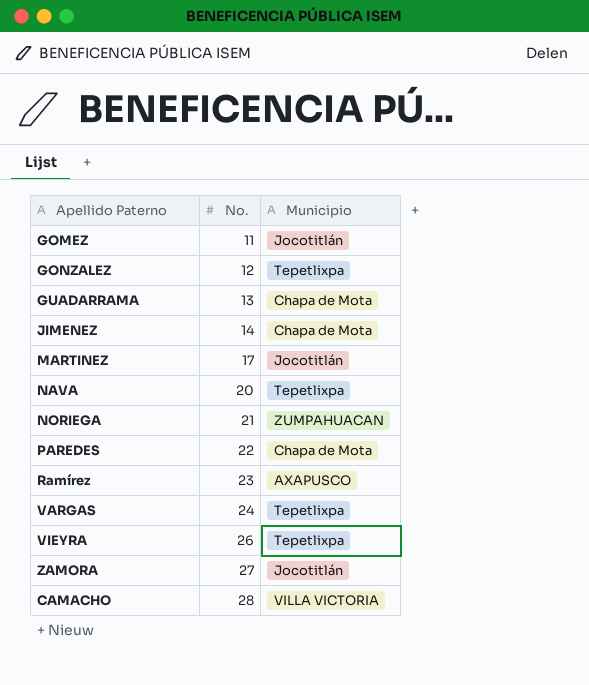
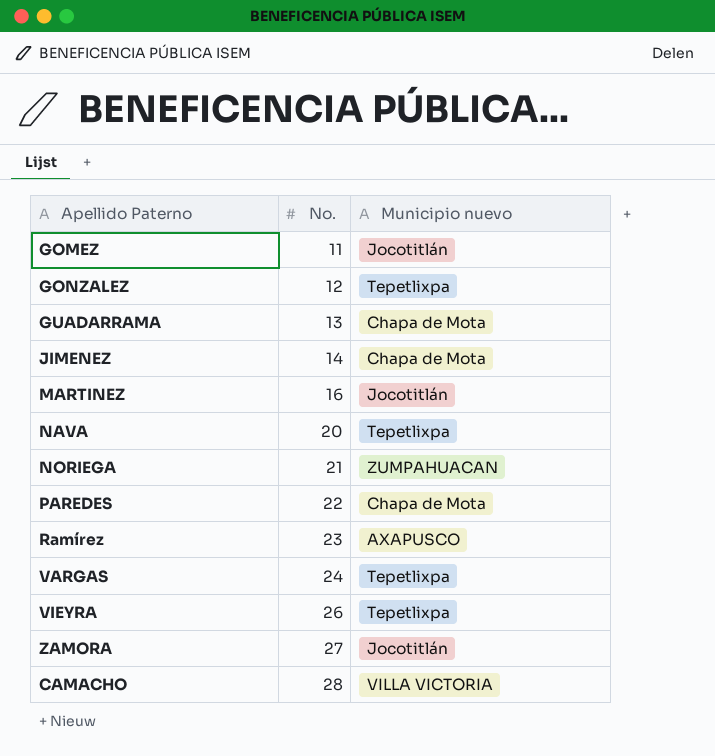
column name: Municipio -> Municipio nuevo
MARTINEZ | No.: 17 -> 16

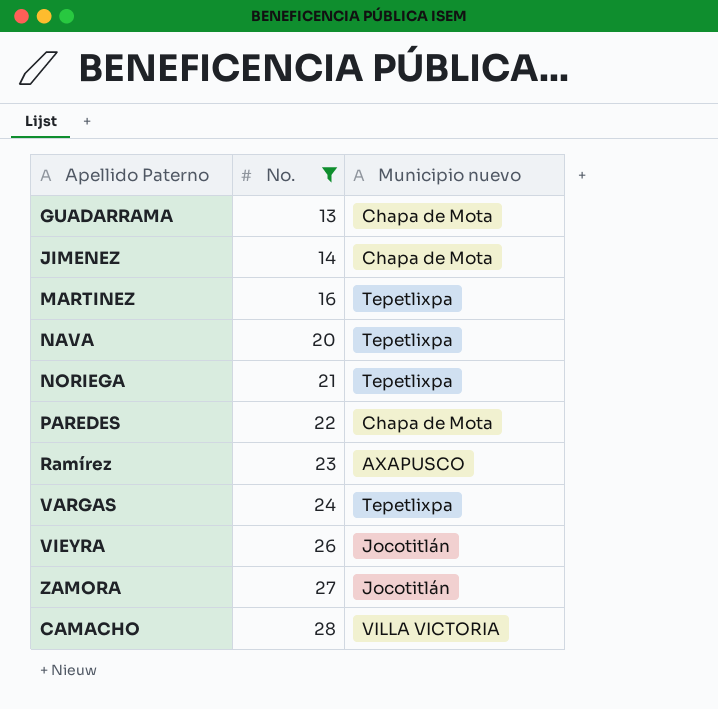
filter: none -> No. >= 13
MARTINEZ | Municipio nuevo: Jocotitlán -> Tepetlixpa
NORIEGA | Municipio nuevo: ZUMPAHUACAN -> Tepetlixpa
VIEYRA | Municipio nuevo: Tepetlixpa -> Jocotitlán

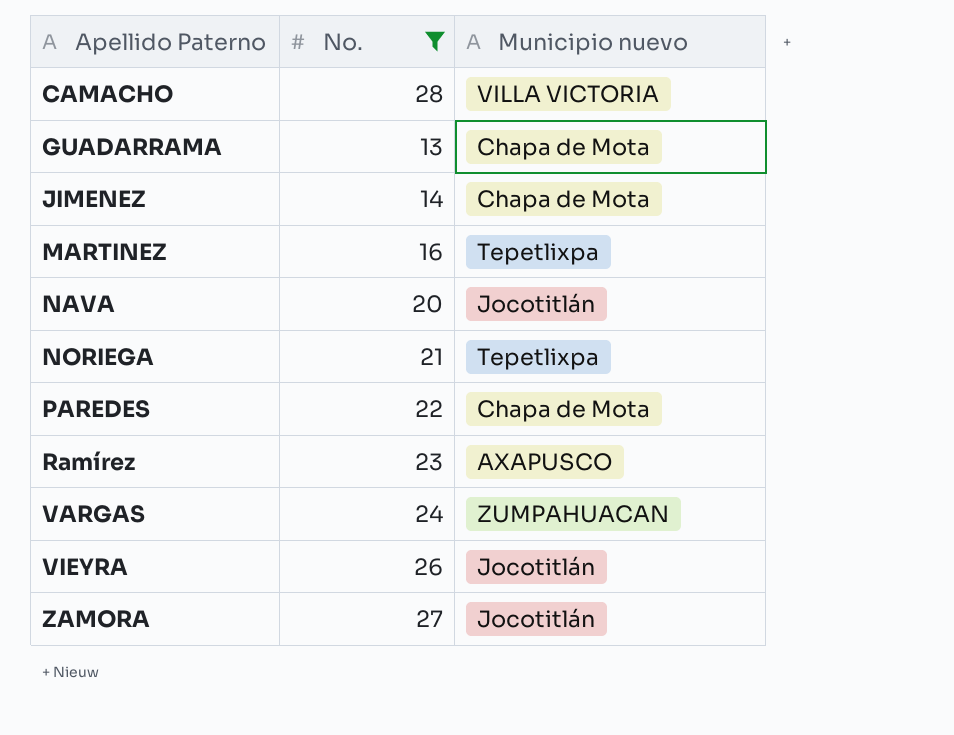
row order: No. ascending -> Apellido Paterno ascending
NAVA | Municipio nuevo: Tepetlixpa -> Jocotitlán
VARGAS | Municipio nuevo: Tepetlixpa -> ZUMPAHUACAN

